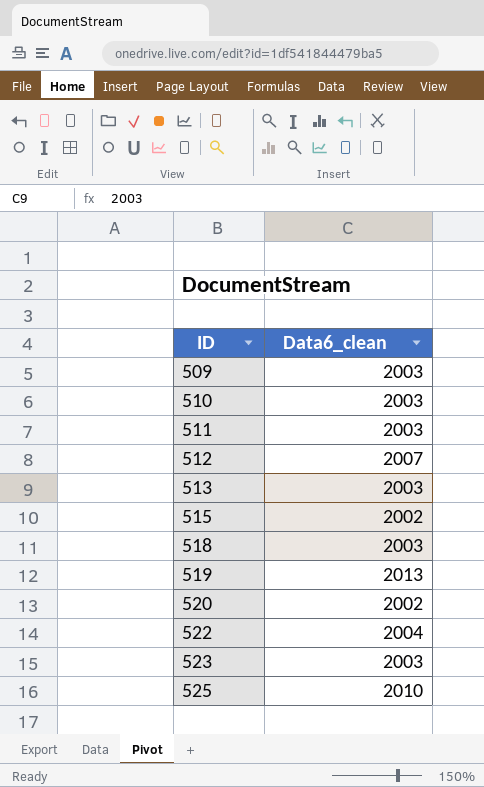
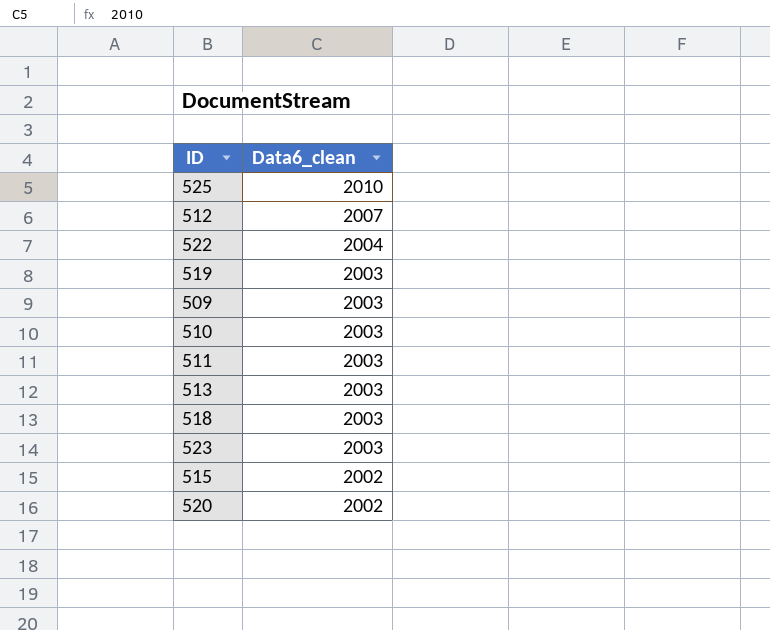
row order: ID ascending -> Data6_clean descending
519 | Data6_clean: 2013 -> 2003

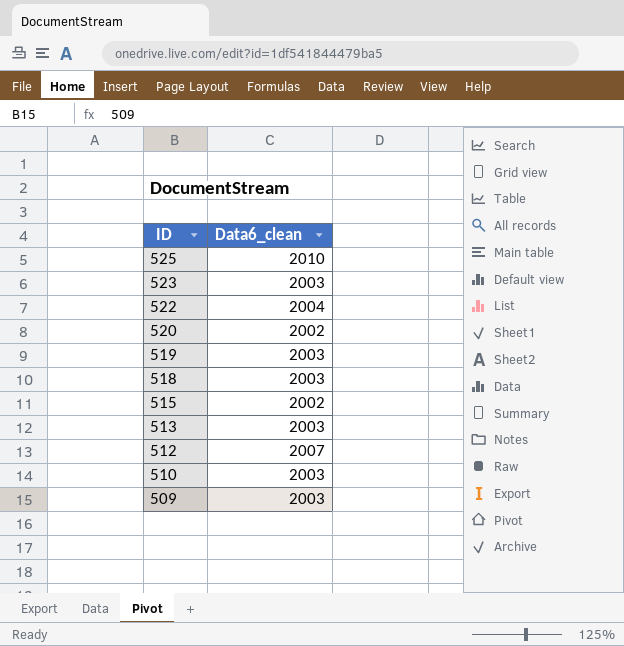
row order: Data6_clean descending -> ID descending
row 511: 2003 -> none

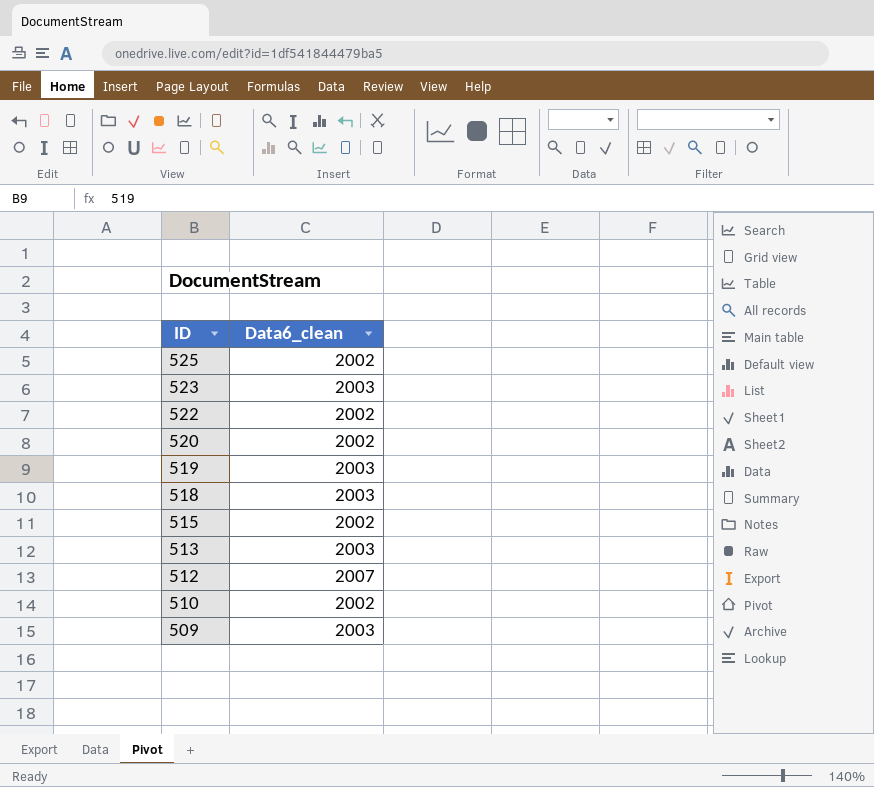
525 | Data6_clean: 2010 -> 2002
522 | Data6_clean: 2004 -> 2002
510 | Data6_clean: 2003 -> 2002

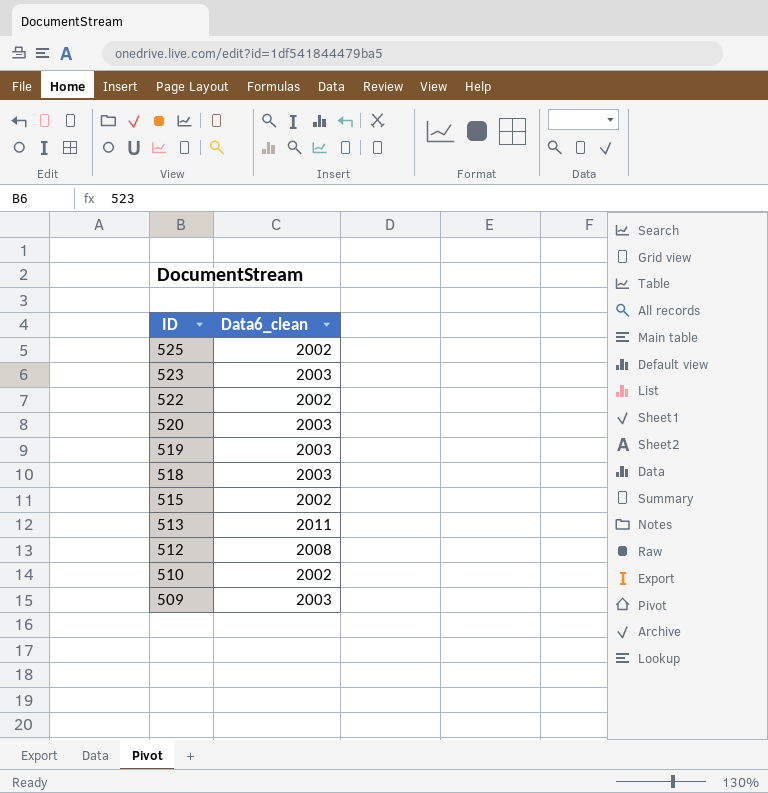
520 | Data6_clean: 2002 -> 2003
513 | Data6_clean: 2003 -> 2011
512 | Data6_clean: 2007 -> 2008

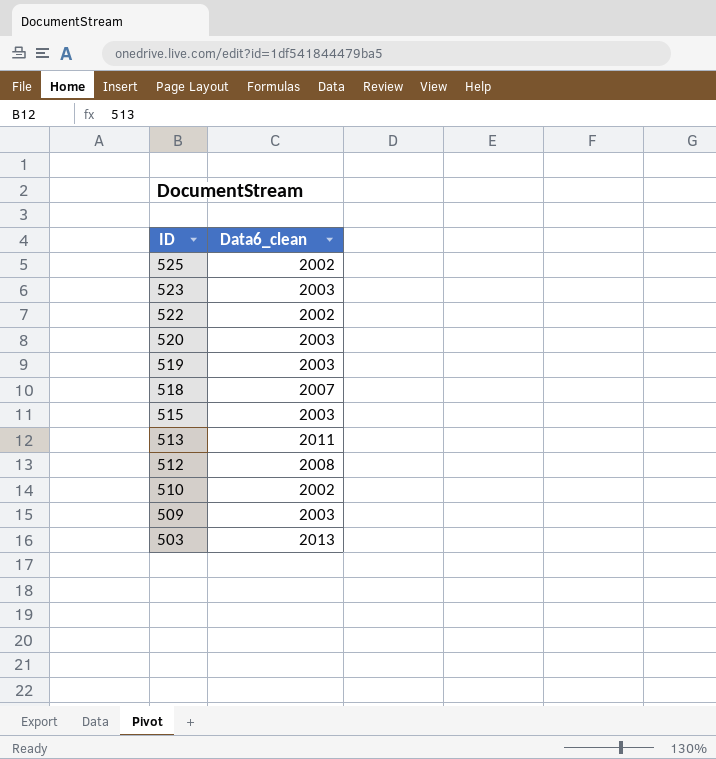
518 | Data6_clean: 2003 -> 2007
515 | Data6_clean: 2002 -> 2003
row 503: none -> 2013

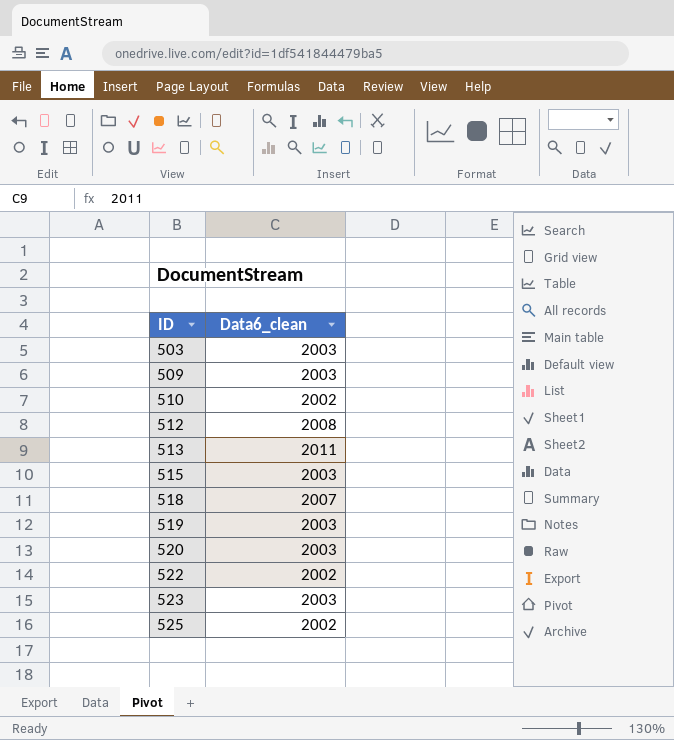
row order: ID descending -> ID ascending
503 | Data6_clean: 2013 -> 2003

